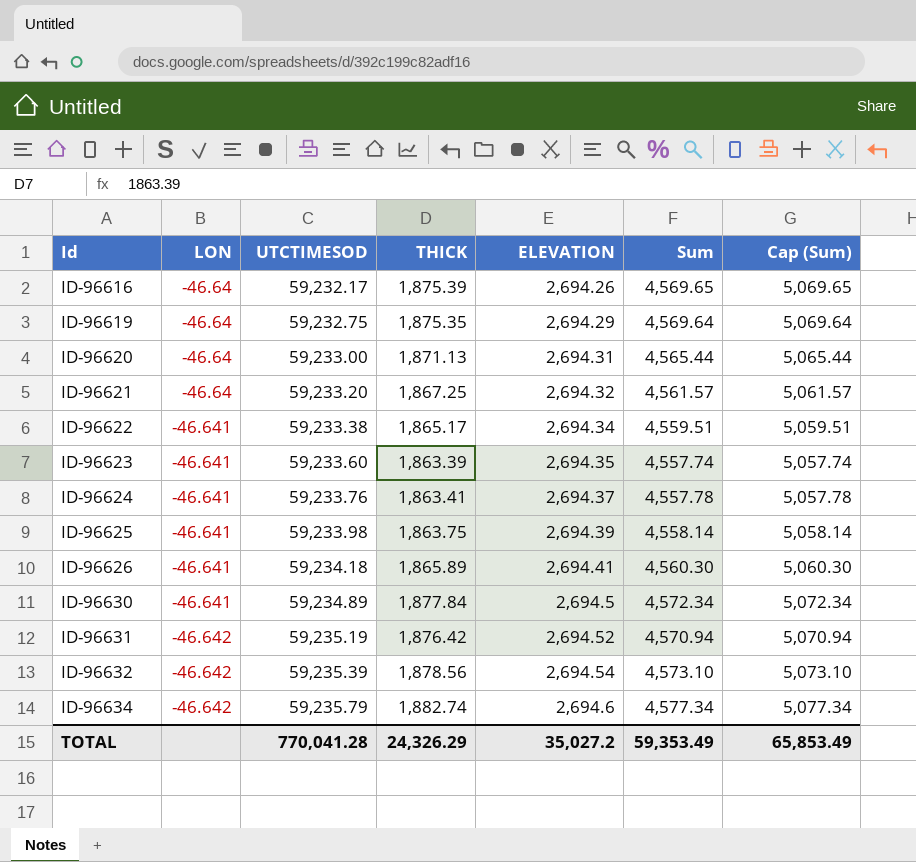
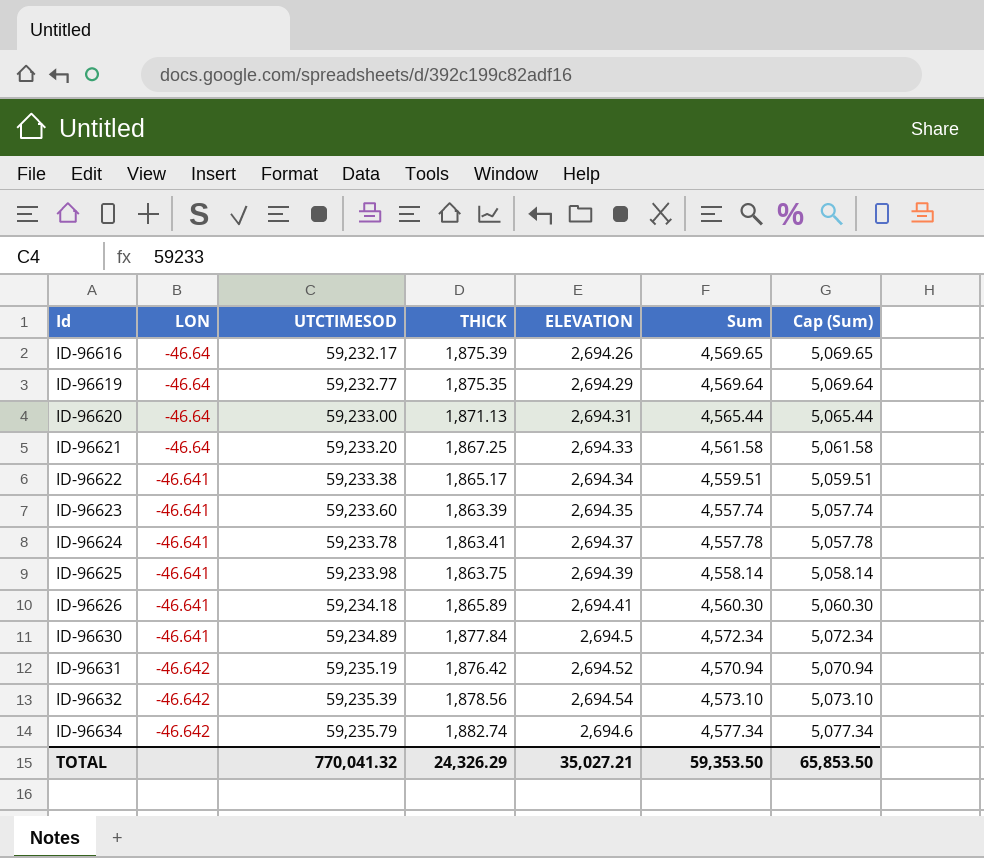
ID-96619 | UTCTIMESOD: 59,232.75 -> 59,232.77
ID-96621 | ELEVATION: 2,694.32 -> 2,694.33
ID-96621 | Sum: 4,561.57 -> 4,561.58
ID-96621 | Cap (Sum): 5,061.57 -> 5,061.58
ID-96624 | UTCTIMESOD: 59,233.76 -> 59,233.78
TOTAL | UTCTIMESOD: 770,041.28 -> 770,041.32
TOTAL | ELEVATION: 35,027.2 -> 35,027.21
TOTAL | Sum: 59,353.49 -> 59,353.50
TOTAL | Cap (Sum): 65,853.49 -> 65,853.50

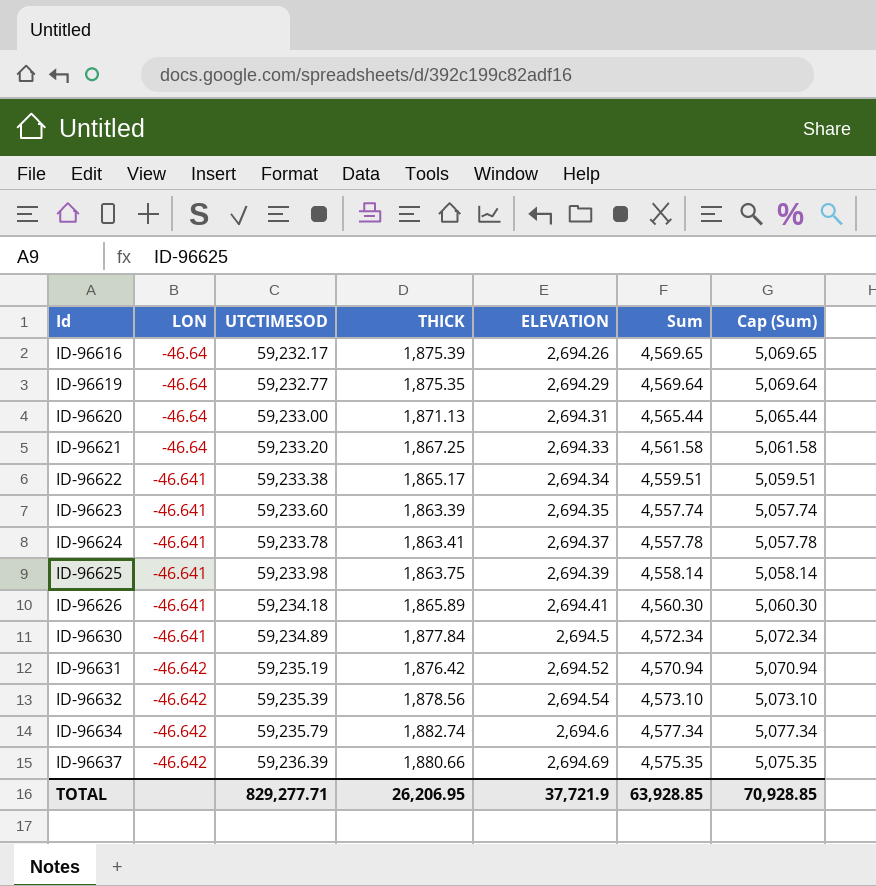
row ID-96637: none -> -46.642 | 59,236.39 | 1,880.66 | 2,694.69 | 4,575.35 | 5,075.35
TOTAL | UTCTIMESOD: 770,041.32 -> 829,277.71
TOTAL | THICK: 24,326.29 -> 26,206.95
TOTAL | ELEVATION: 35,027.21 -> 37,721.9
TOTAL | Sum: 59,353.50 -> 63,928.85
TOTAL | Cap (Sum): 65,853.50 -> 70,928.85

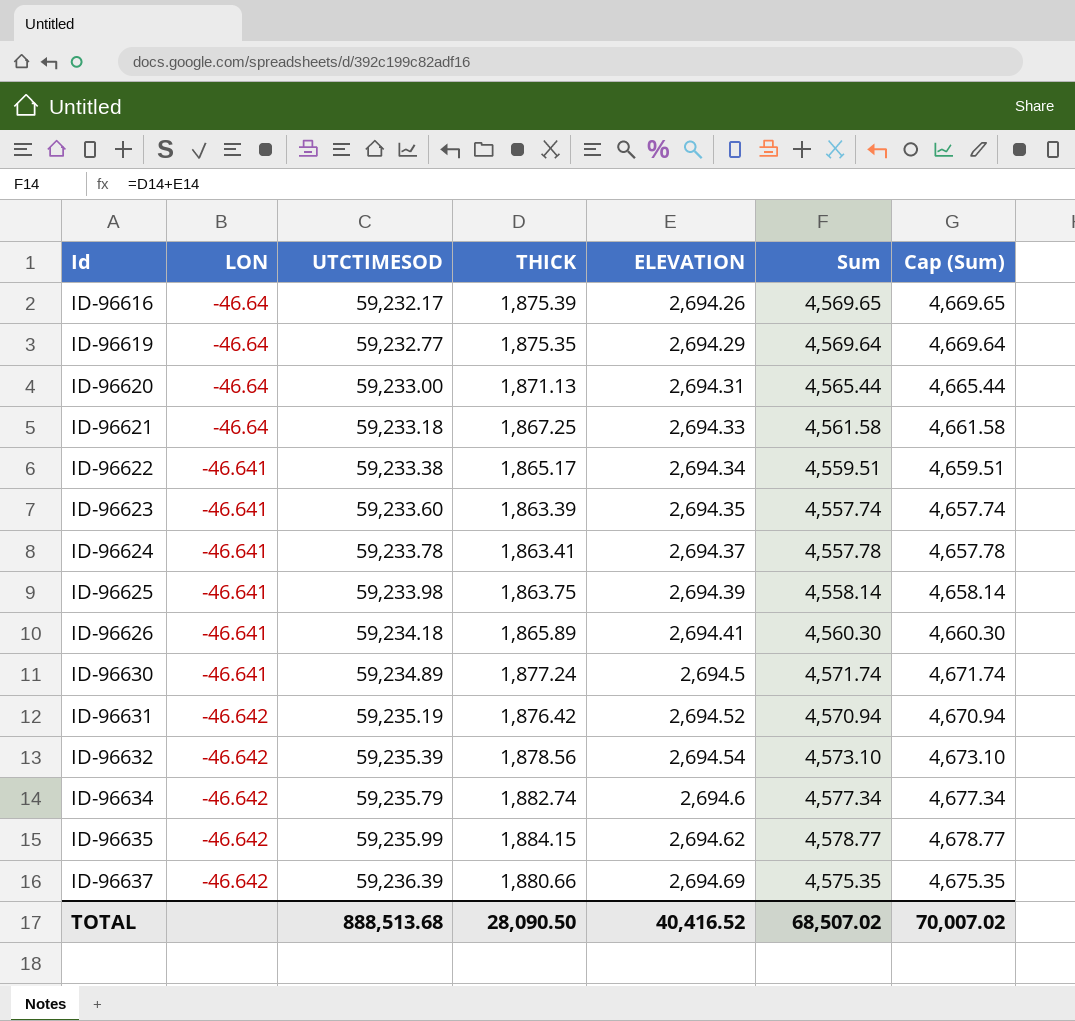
column Cap (Sum) | formula: [Sum] + 500 -> [Sum] + 100
ID-96621 | UTCTIMESOD: 59,233.20 -> 59,233.18
ID-96630 | THICK: 1,877.84 -> 1,877.24
ID-96630 | Sum: 4,572.34 -> 4,571.74
row ID-96635: none -> -46.642 | 59,235.99 | 1,884.15 | 2,694.62 | 4,578.77 | 4,678.77
TOTAL | UTCTIMESOD: 829,277.71 -> 888,513.68
TOTAL | THICK: 26,206.95 -> 28,090.50
TOTAL | ELEVATION: 37,721.9 -> 40,416.52
TOTAL | Sum: 63,928.85 -> 68,507.02
TOTAL | Cap (Sum): 70,928.85 -> 70,007.02

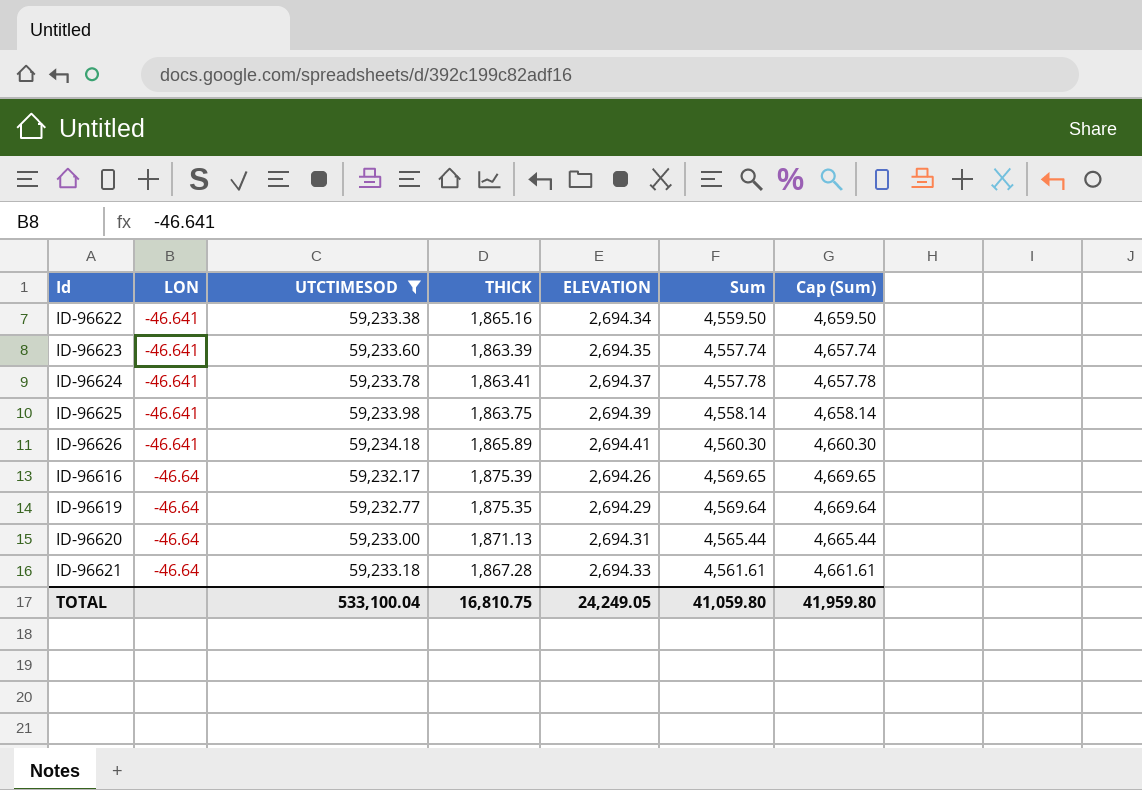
filter: none -> UTCTIMESOD <= 59,234.18
row order: Id ascending -> LON ascending
ID-96622 | THICK: 1,865.17 -> 1,865.16
ID-96622 | Sum: 4,559.51 -> 4,559.50
ID-96622 | Cap (Sum): 4,659.51 -> 4,659.50
ID-96621 | THICK: 1,867.25 -> 1,867.28
ID-96621 | Sum: 4,561.58 -> 4,561.61
ID-96621 | Cap (Sum): 4,661.58 -> 4,661.61
TOTAL | UTCTIMESOD: 888,513.68 -> 533,100.04
TOTAL | THICK: 28,090.50 -> 16,810.75
TOTAL | ELEVATION: 40,416.52 -> 24,249.05
TOTAL | Sum: 68,507.02 -> 41,059.80
TOTAL | Cap (Sum): 70,007.02 -> 41,959.80

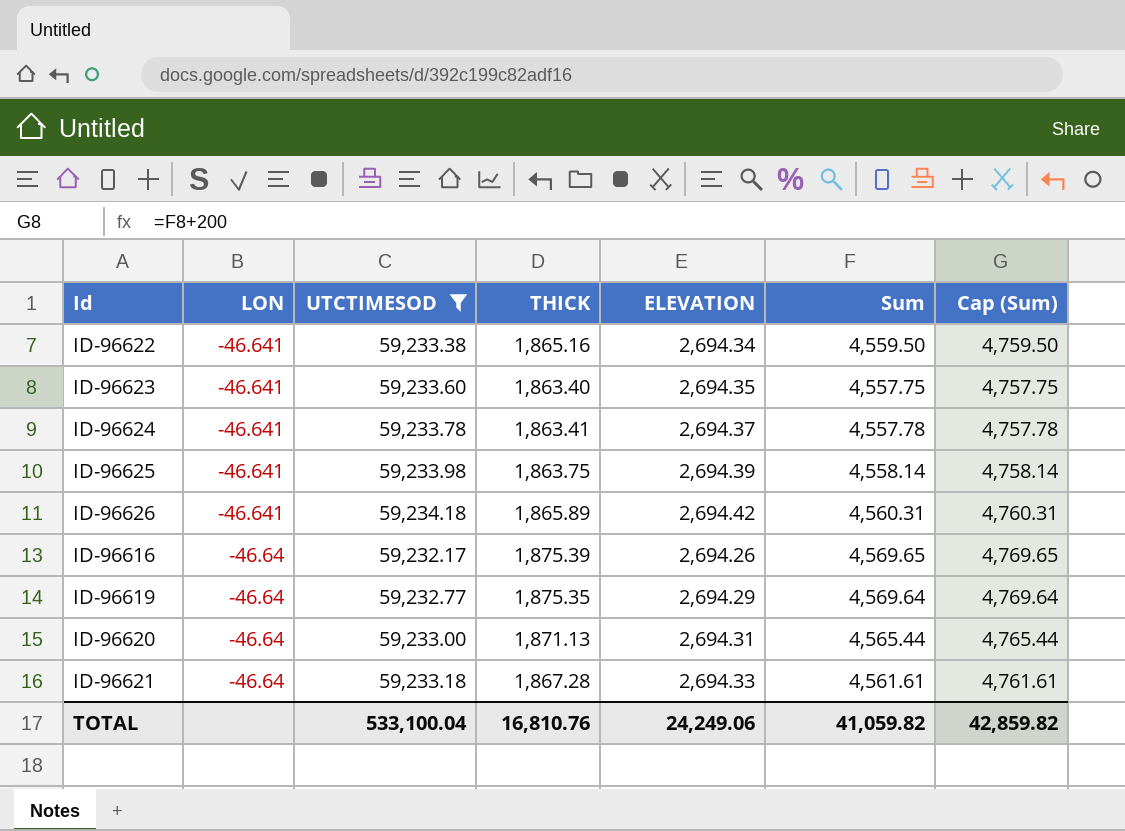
column Cap (Sum) | formula: [Sum] + 100 -> [Sum] + 200
ID-96623 | THICK: 1,863.39 -> 1,863.40
ID-96623 | Sum: 4,557.74 -> 4,557.75
ID-96626 | ELEVATION: 2,694.41 -> 2,694.42
ID-96626 | Sum: 4,560.30 -> 4,560.31
TOTAL | THICK: 16,810.75 -> 16,810.76
TOTAL | ELEVATION: 24,249.05 -> 24,249.06
TOTAL | Sum: 41,059.80 -> 41,059.82
TOTAL | Cap (Sum): 41,959.80 -> 42,859.82

